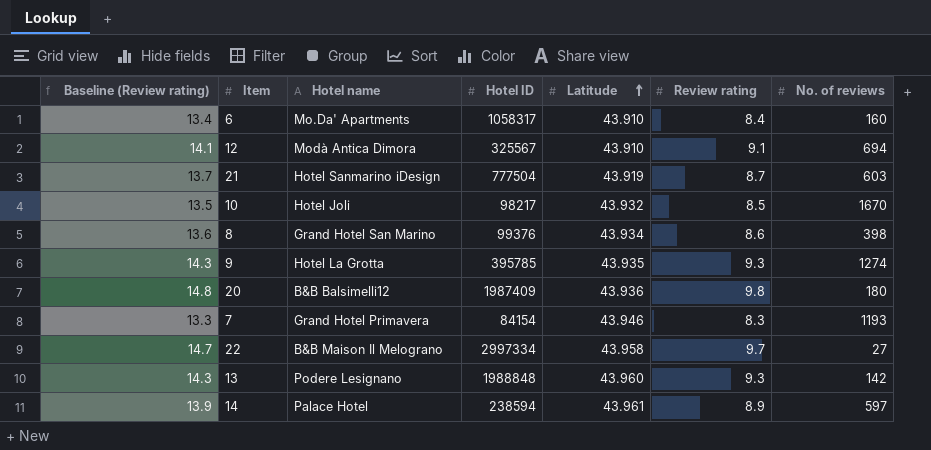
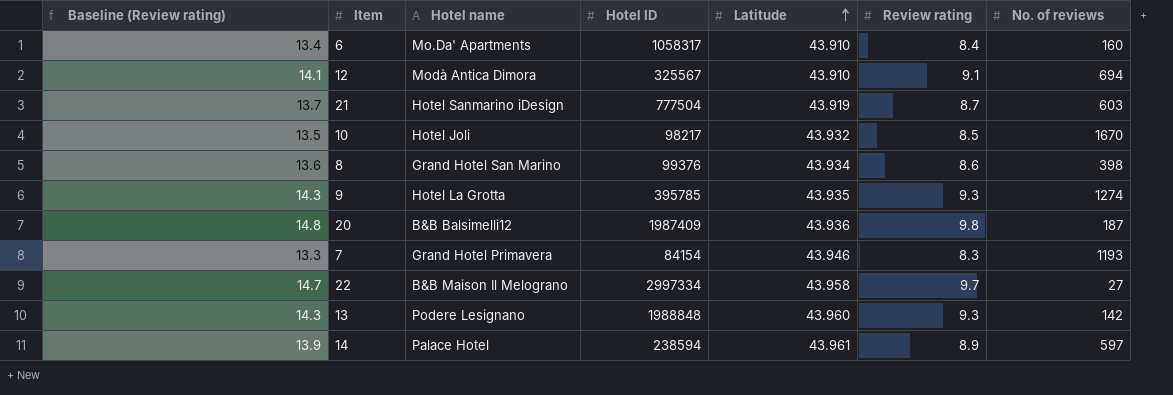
20 | No. of reviews: 180 -> 187

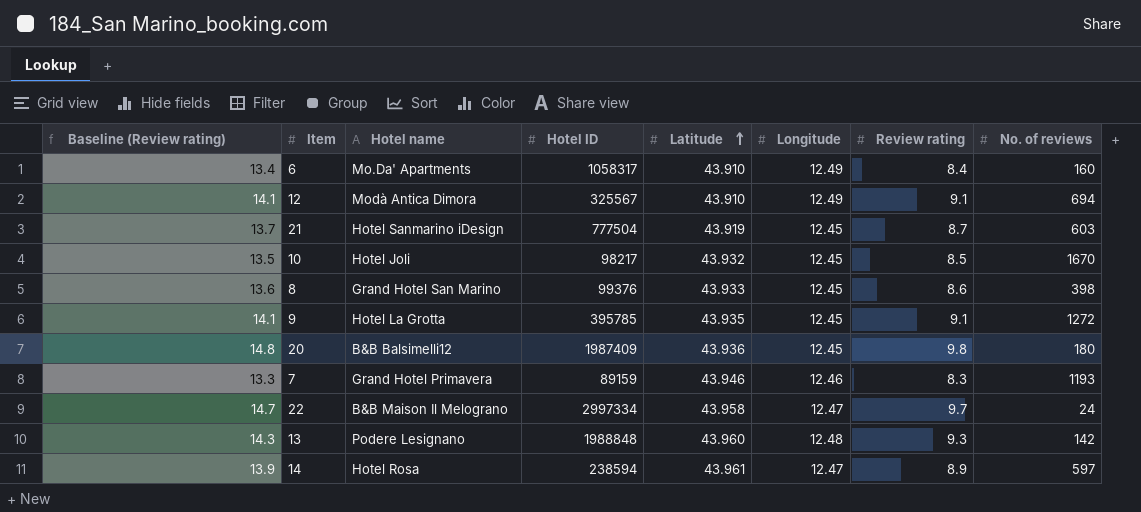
column Longitude | position: none -> 6
8 | Latitude: 43.934 -> 43.933
9 | Baseline (Review rating): 14.3 -> 14.1
9 | Review rating: 9.3 -> 9.1
9 | No. of reviews: 1274 -> 1272
20 | No. of reviews: 187 -> 180
7 | Hotel ID: 84154 -> 89159
22 | No. of reviews: 27 -> 24
14 | Hotel name: Palace Hotel -> Hotel Rosa

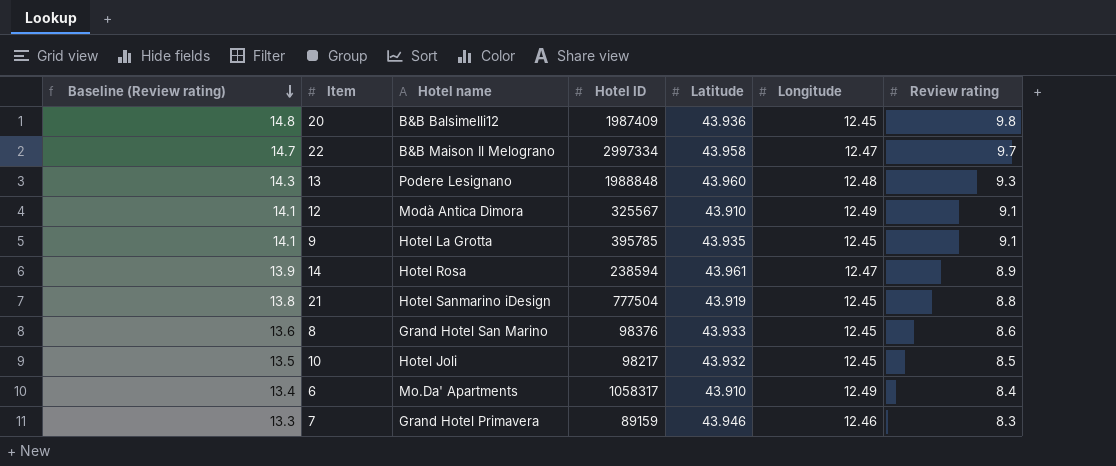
row order: Latitude ascending -> Baseline (Review rating) descending
column No. of reviews | position: 8 -> none
21 | Baseline (Review rating): 13.7 -> 13.8
21 | Review rating: 8.7 -> 8.8
8 | Hotel ID: 99376 -> 98376

